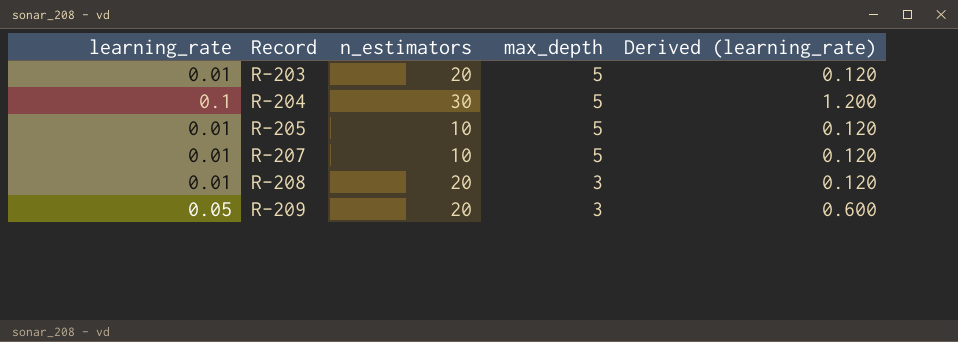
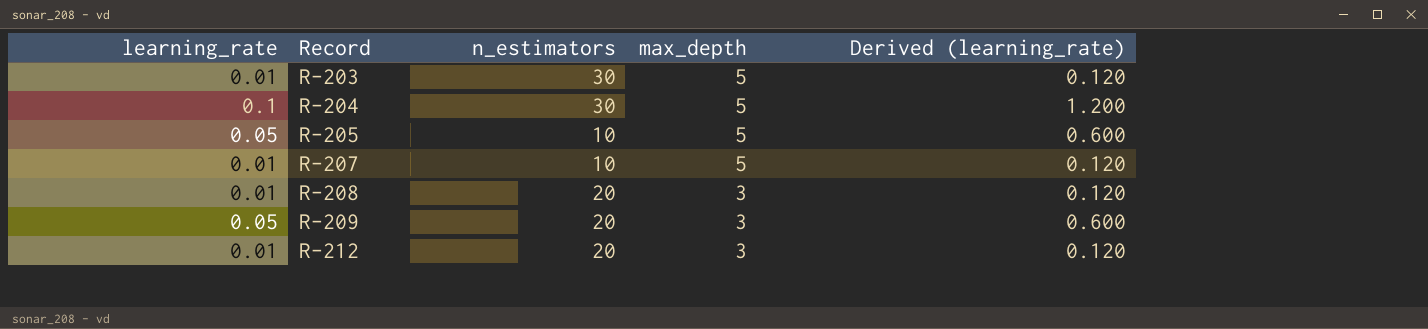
R-203 | n_estimators: 20 -> 30
R-205 | learning_rate: 0.01 -> 0.05
R-205 | Derived (learning_rate): 0.120 -> 0.600
row R-212: none -> 0.01 | 20 | 3 | 0.120

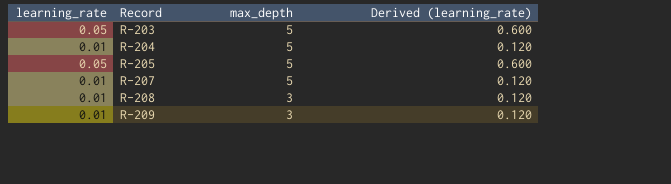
column n_estimators | position: 3 -> none
row R-212: 0.01 | 20 | 3 | 0.120 -> none
R-203 | learning_rate: 0.01 -> 0.05
R-203 | Derived (learning_rate): 0.120 -> 0.600
R-204 | learning_rate: 0.1 -> 0.01
R-204 | Derived (learning_rate): 1.200 -> 0.120
R-209 | learning_rate: 0.05 -> 0.01
R-209 | Derived (learning_rate): 0.600 -> 0.120

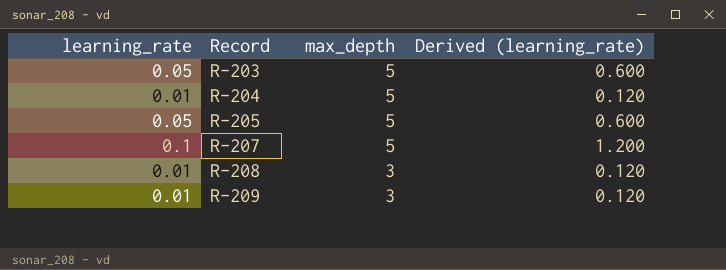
R-207 | learning_rate: 0.01 -> 0.1
R-207 | Derived (learning_rate): 0.120 -> 1.200

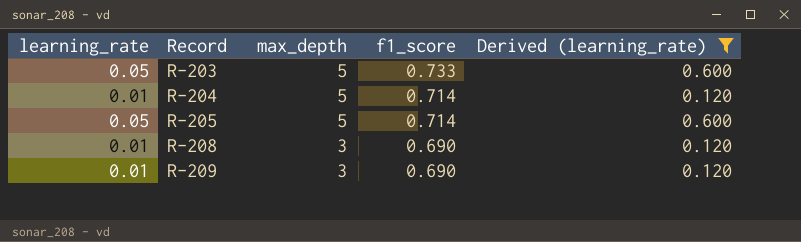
filter: none -> Derived (learning_rate) != 1.200
column f1_score | position: none -> 4

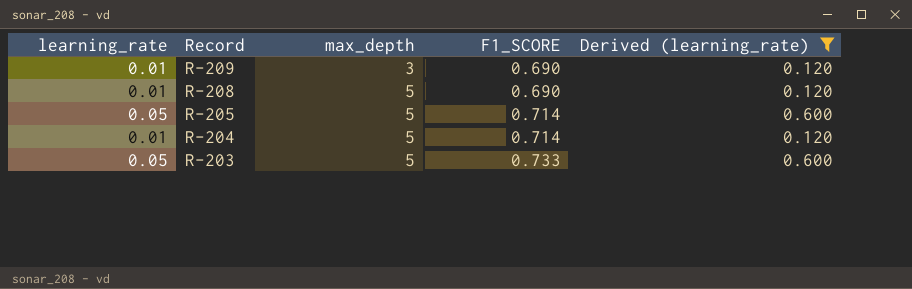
row order: Record ascending -> Record descending
column name: f1_score -> F1_SCORE
R-208 | max_depth: 3 -> 5

